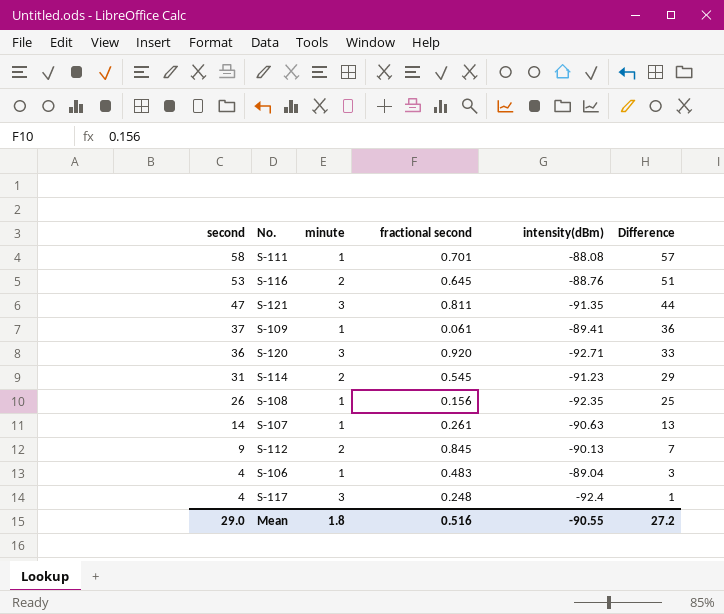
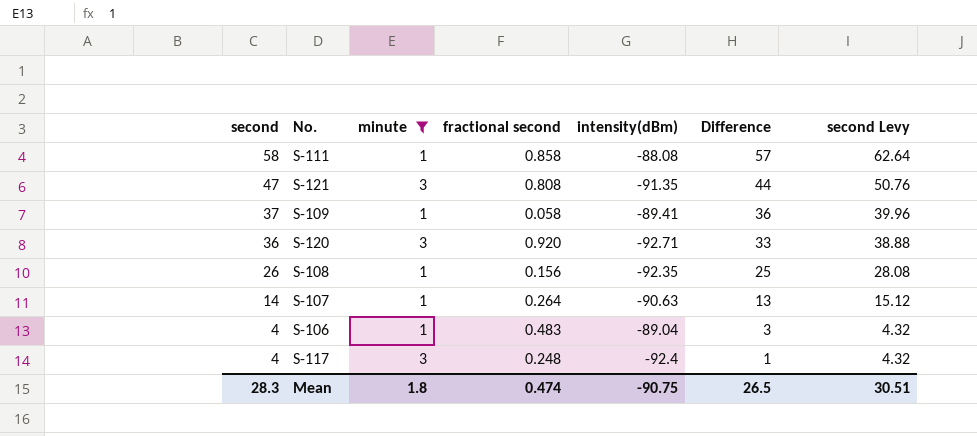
filter: none -> minute != 2
column second Levy | formula: none -> [second] * 1.08
S-111 | fractional second: 0.701 -> 0.858
S-121 | fractional second: 0.811 -> 0.808
S-109 | fractional second: 0.061 -> 0.058
S-107 | fractional second: 0.261 -> 0.264
Mean | second: 29.0 -> 28.3
Mean | fractional second: 0.516 -> 0.474
Mean | intensity(dBm): -90.55 -> -90.75
Mean | Difference: 27.2 -> 26.5

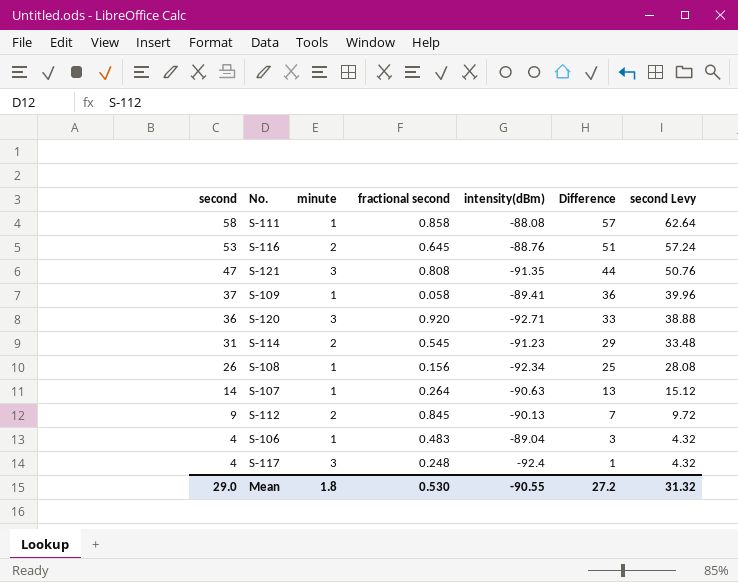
filter: minute != 2 -> none
S-108 | intensity(dBm): -92.35 -> -92.34
Mean | second: 28.3 -> 29.0
Mean | fractional second: 0.474 -> 0.530
Mean | intensity(dBm): -90.75 -> -90.55
Mean | Difference: 26.5 -> 27.2
Mean | second Levy: 30.51 -> 31.32

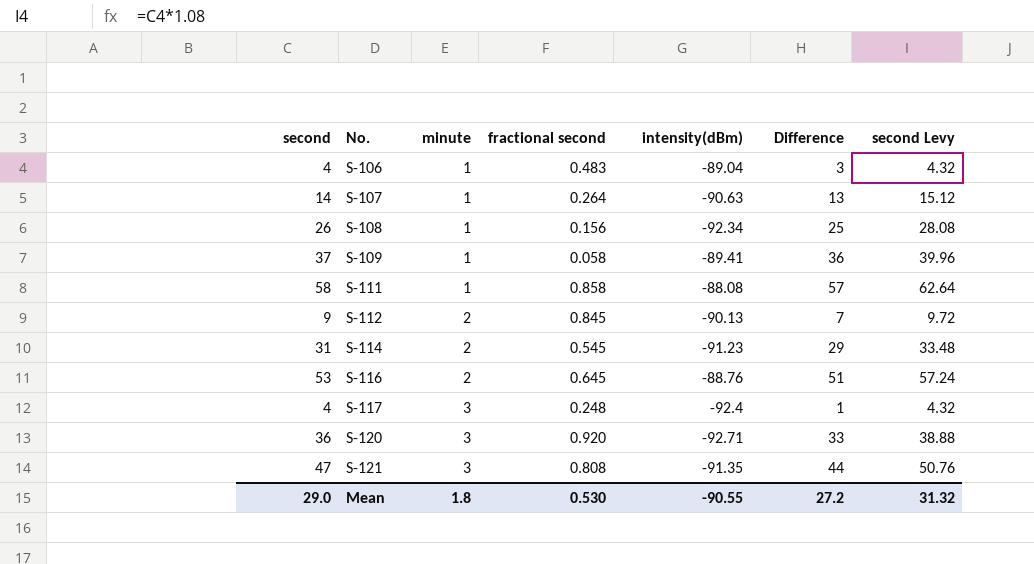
row order: second descending -> No. ascending

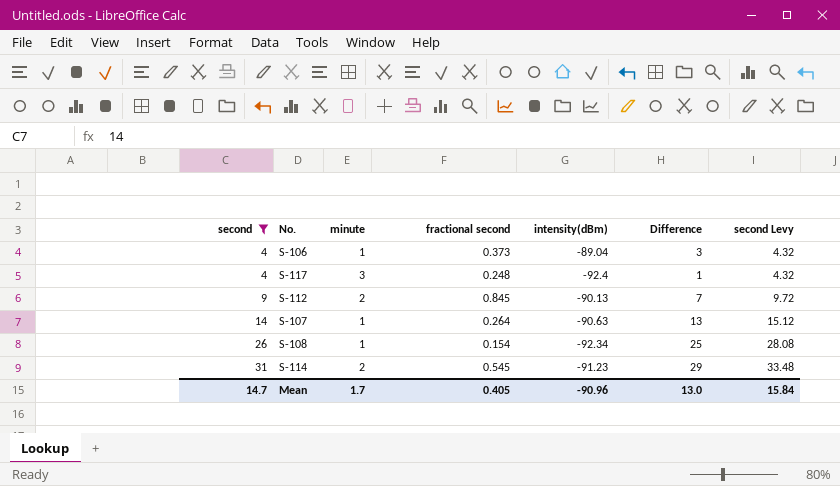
filter: none -> second <= 31
row order: No. ascending -> second ascending
S-106 | fractional second: 0.483 -> 0.373
S-108 | fractional second: 0.156 -> 0.154
Mean | second: 29.0 -> 14.7
Mean | minute: 1.8 -> 1.7
Mean | fractional second: 0.530 -> 0.405
Mean | intensity(dBm): -90.55 -> -90.96
Mean | Difference: 27.2 -> 13.0
Mean | second Levy: 31.32 -> 15.84

